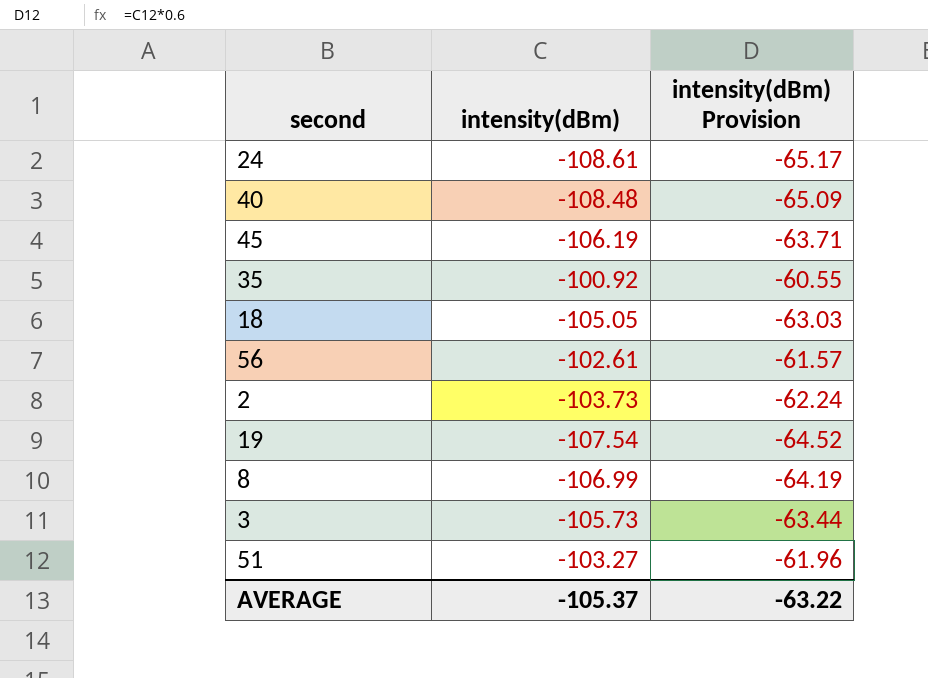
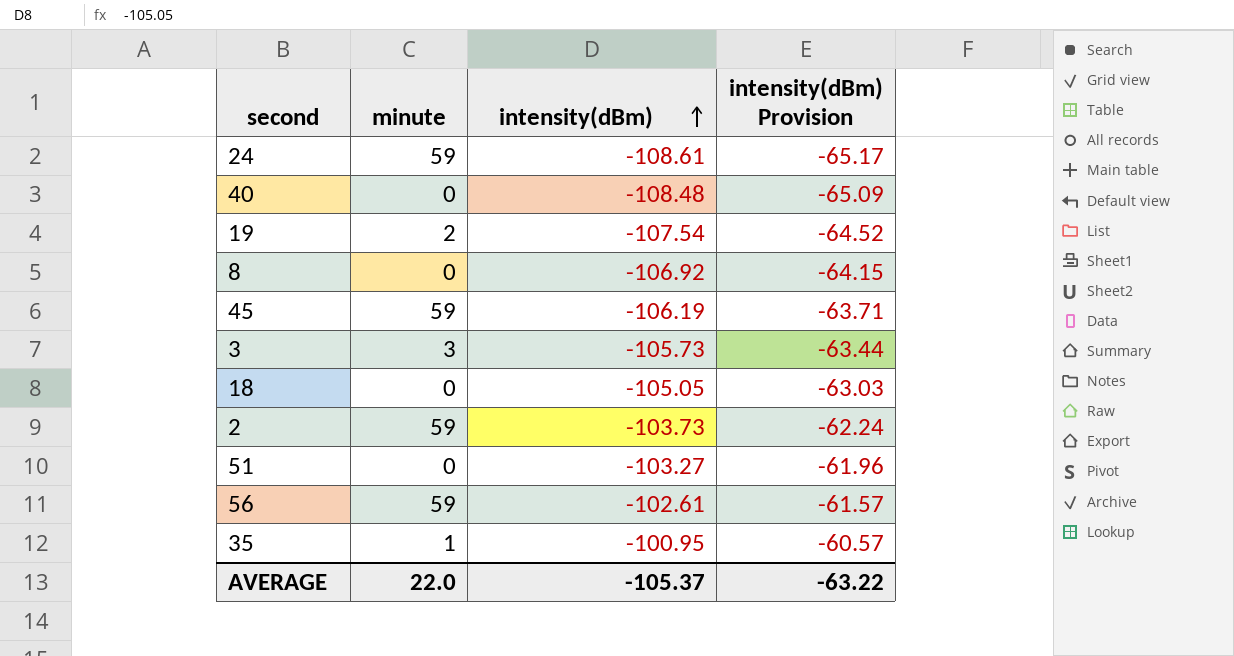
row order: none -> intensity(dBm) ascending
column minute | position: none -> 2
8 | intensity(dBm): -106.99 -> -106.92
8 | intensity(dBm) Provision: -64.19 -> -64.15
35 | intensity(dBm): -100.92 -> -100.95
35 | intensity(dBm) Provision: -60.55 -> -60.57

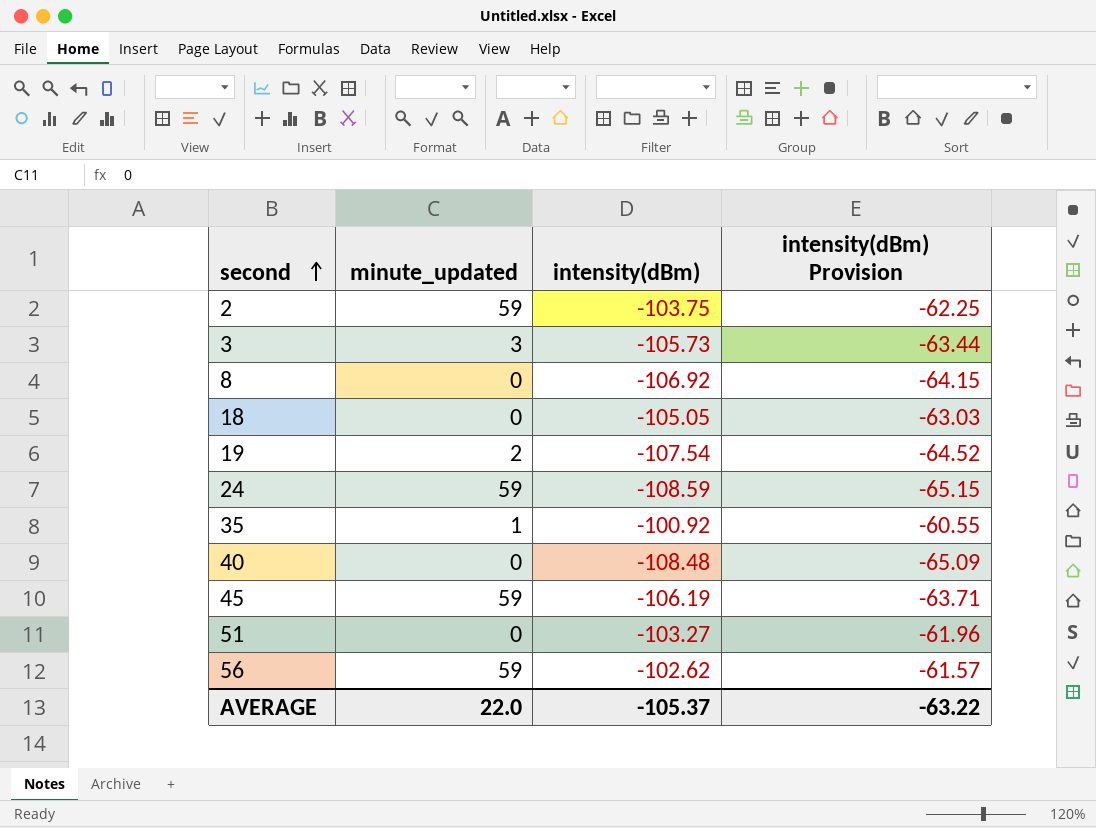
row order: intensity(dBm) ascending -> second ascending
column name: minute -> minute_updated
2 | intensity(dBm): -103.73 -> -103.75
2 | intensity(dBm) Provision: -62.24 -> -62.25
24 | intensity(dBm): -108.61 -> -108.59
24 | intensity(dBm) Provision: -65.17 -> -65.15
35 | intensity(dBm): -100.95 -> -100.92
35 | intensity(dBm) Provision: -60.57 -> -60.55
56 | intensity(dBm): -102.61 -> -102.62

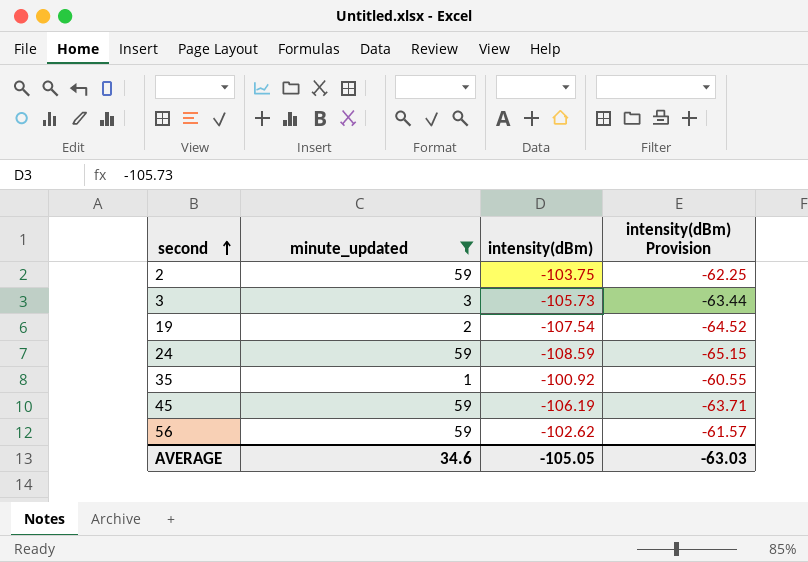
filter: none -> minute_updated != 0
AVERAGE | minute_updated: 22.0 -> 34.6
AVERAGE | intensity(dBm): -105.37 -> -105.05
AVERAGE | intensity(dBm) Provision: -63.22 -> -63.03

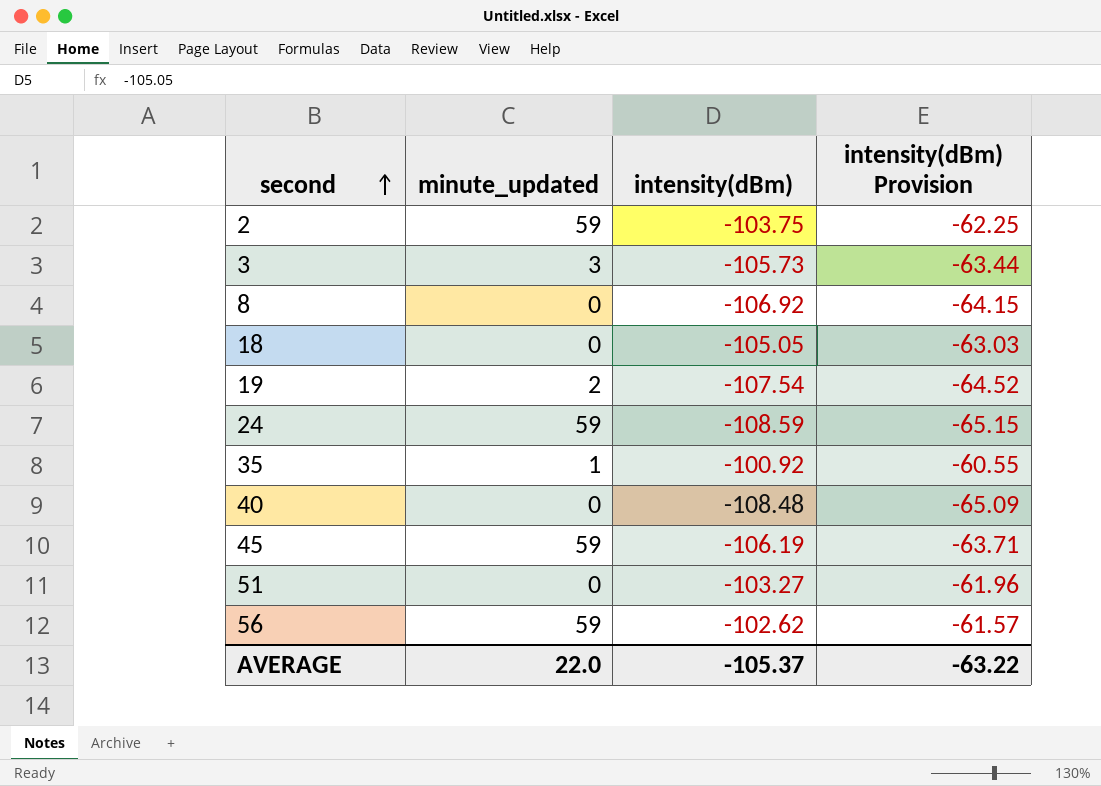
filter: minute_updated != 0 -> none
AVERAGE | minute_updated: 34.6 -> 22.0
AVERAGE | intensity(dBm): -105.05 -> -105.37
AVERAGE | intensity(dBm) Provision: -63.03 -> -63.22

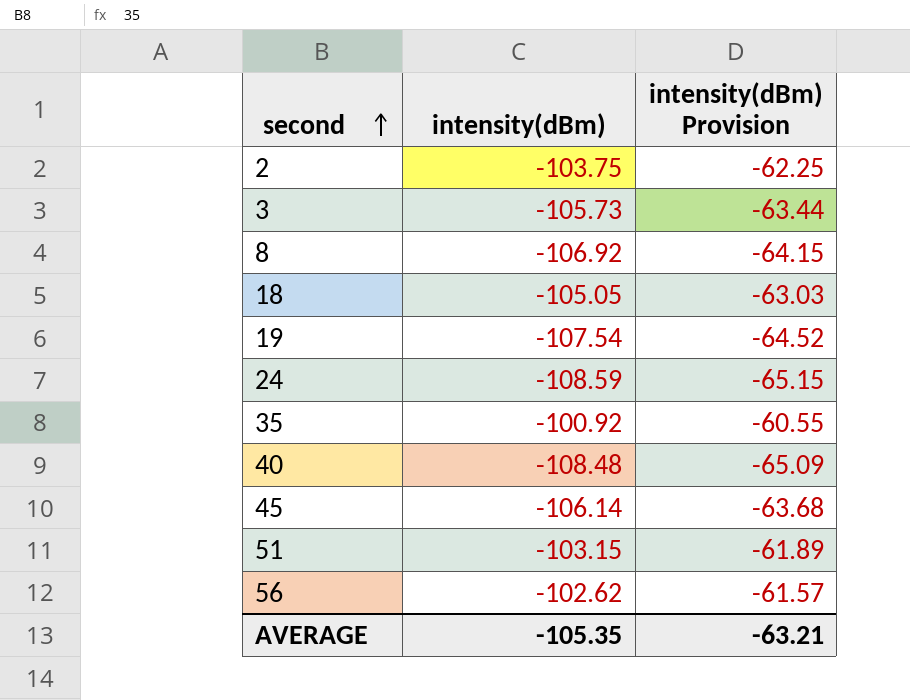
column minute_updated | position: 2 -> none
45 | intensity(dBm): -106.19 -> -106.14
45 | intensity(dBm) Provision: -63.71 -> -63.68
51 | intensity(dBm): -103.27 -> -103.15
51 | intensity(dBm) Provision: -61.96 -> -61.89
AVERAGE | intensity(dBm): -105.37 -> -105.35
AVERAGE | intensity(dBm) Provision: -63.22 -> -63.21

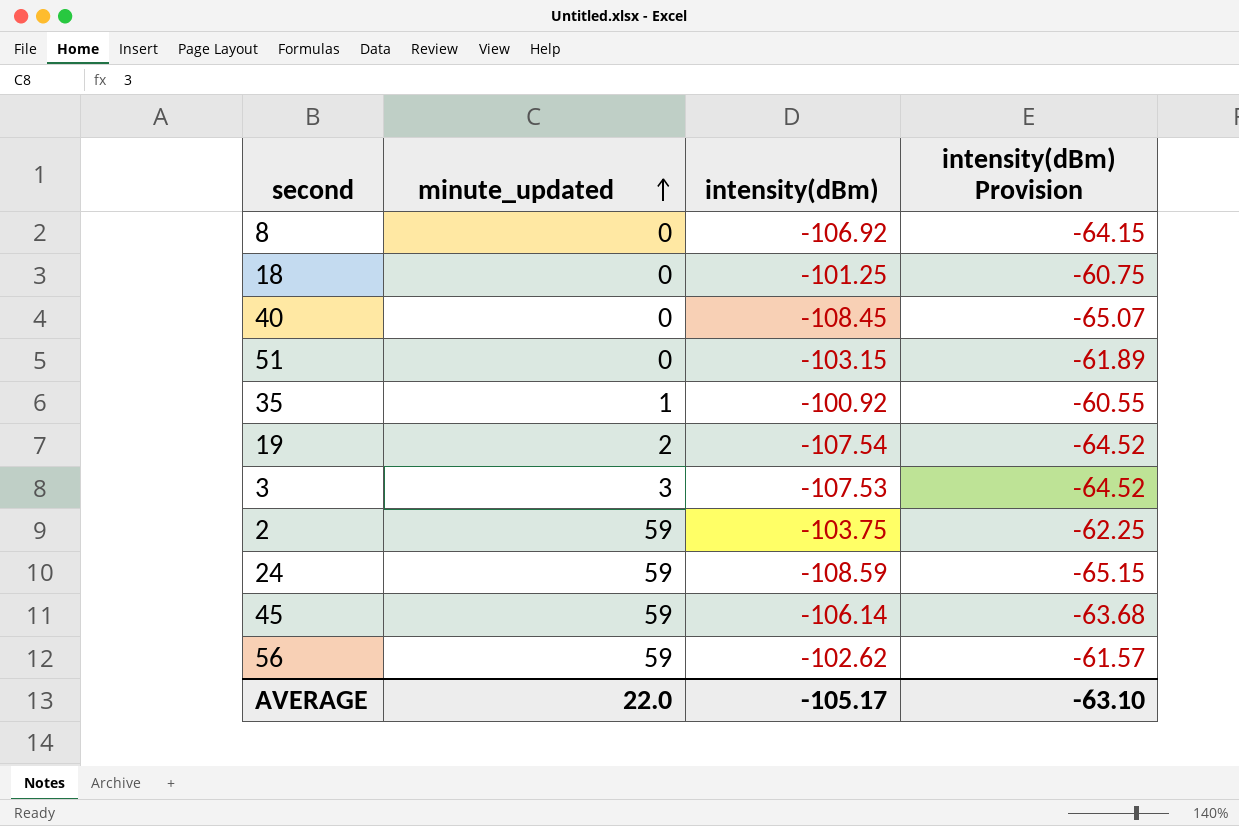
row order: second ascending -> minute_updated ascending
column minute_updated | position: none -> 2
18 | intensity(dBm): -105.05 -> -101.25
18 | intensity(dBm) Provision: -63.03 -> -60.75
40 | intensity(dBm): -108.48 -> -108.45
40 | intensity(dBm) Provision: -65.09 -> -65.07
3 | intensity(dBm): -105.73 -> -107.53
3 | intensity(dBm) Provision: -63.44 -> -64.52
AVERAGE | intensity(dBm): -105.35 -> -105.17
AVERAGE | intensity(dBm) Provision: -63.21 -> -63.10

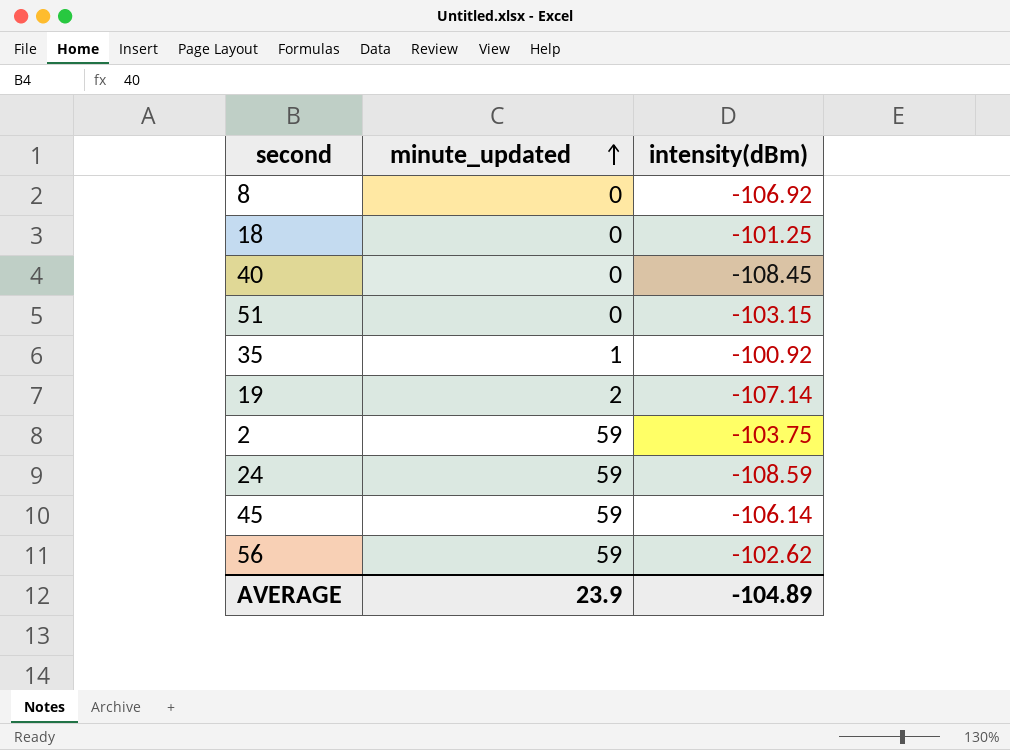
column intensity(dBm) Provision | formula: [intensity(dBm)] * 0.6 -> none
row 3: 3 | -107.53 | -64.52 -> none
19 | intensity(dBm): -107.54 -> -107.14
AVERAGE | minute_updated: 22.0 -> 23.9
AVERAGE | intensity(dBm): -105.17 -> -104.89

